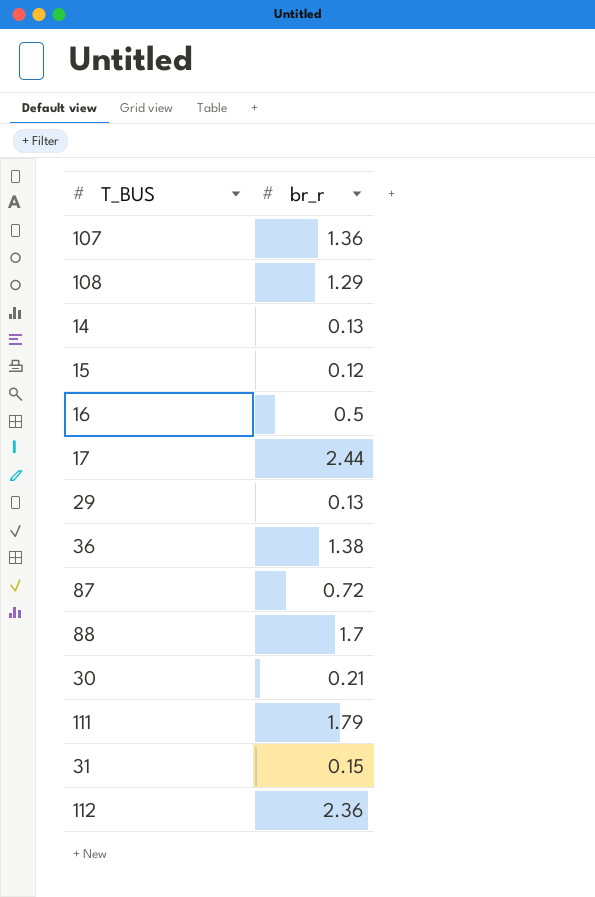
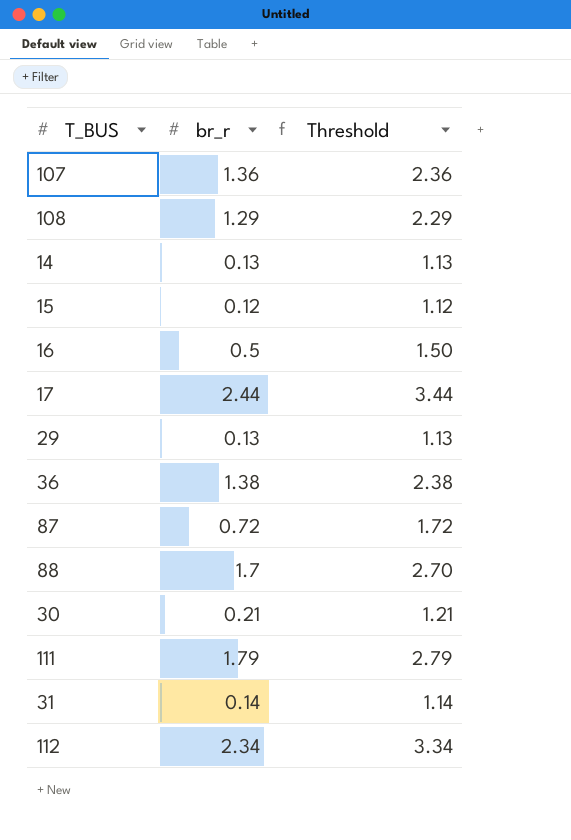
column Threshold | formula: none -> [br_r] + 1
31 | br_r: 0.15 -> 0.14
112 | br_r: 2.36 -> 2.34

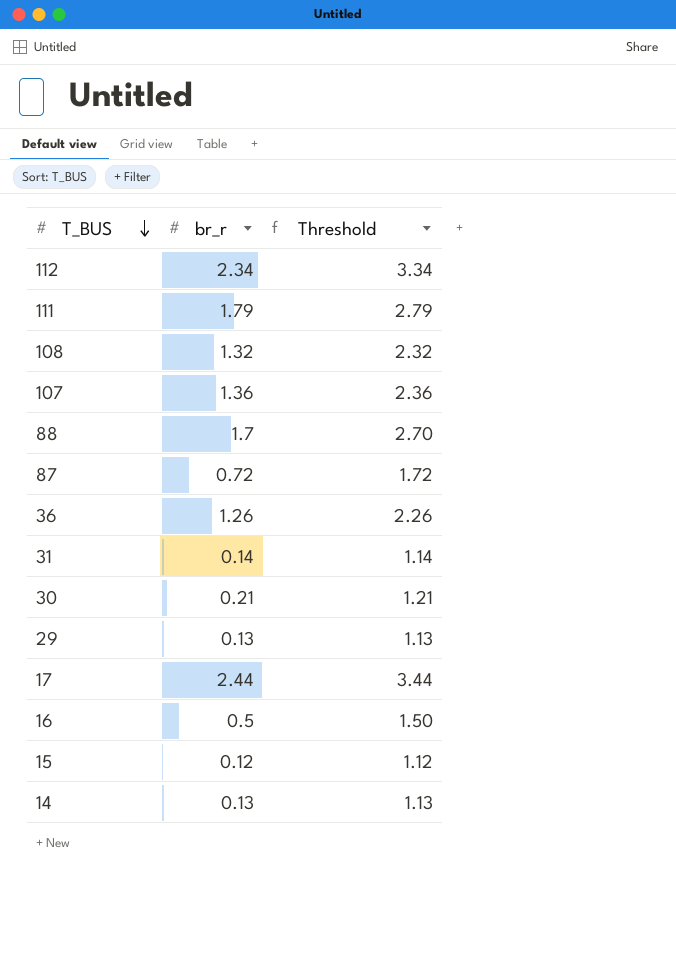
row order: none -> T_BUS descending
108 | br_r: 1.29 -> 1.32
108 | Threshold: 2.29 -> 2.32
36 | br_r: 1.38 -> 1.26
36 | Threshold: 2.38 -> 2.26

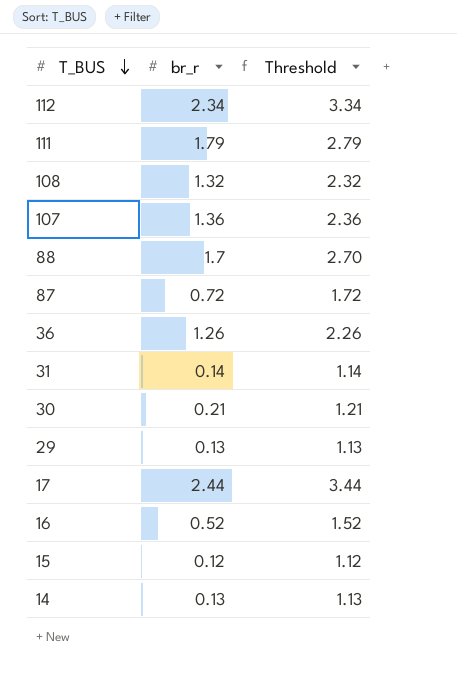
16 | br_r: 0.5 -> 0.52
16 | Threshold: 1.50 -> 1.52

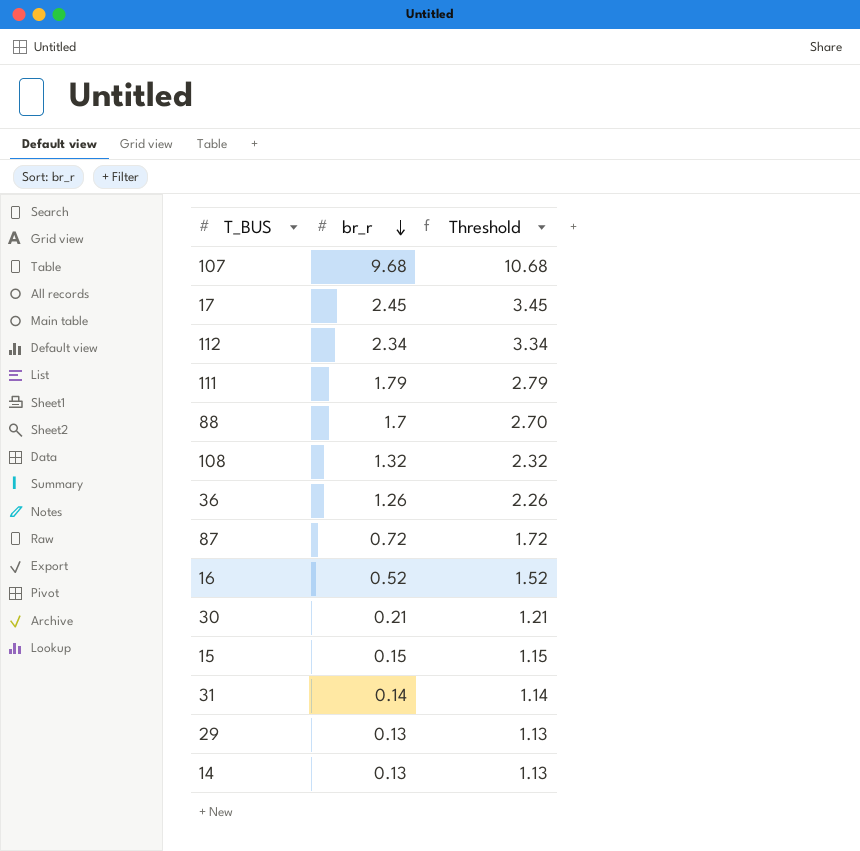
row order: T_BUS descending -> br_r descending
107 | br_r: 1.36 -> 9.68
107 | Threshold: 2.36 -> 10.68
17 | br_r: 2.44 -> 2.45
17 | Threshold: 3.44 -> 3.45
15 | br_r: 0.12 -> 0.15
15 | Threshold: 1.12 -> 1.15

